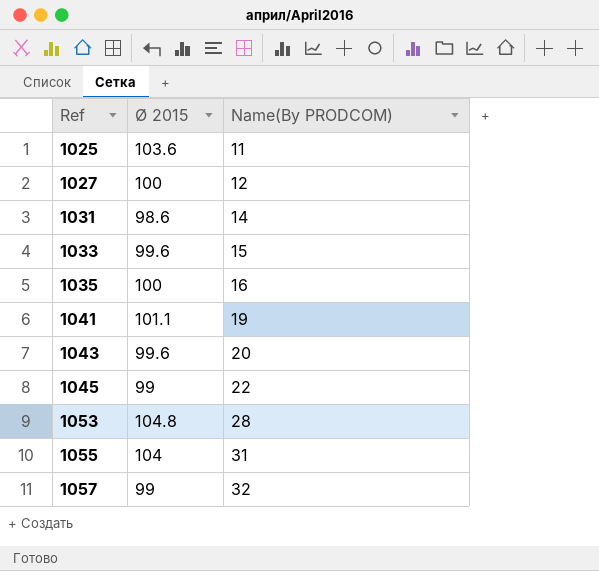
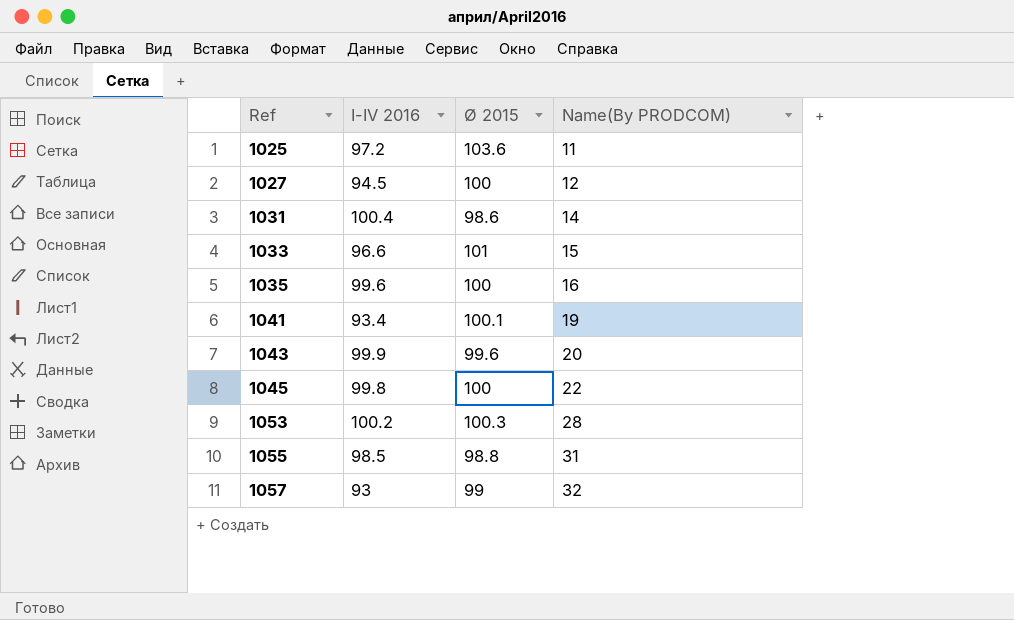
column I-IV 2016 | position: none -> 2
1033 | Ø 2015: 99.6 -> 101
1041 | Ø 2015: 101.1 -> 100.1
1045 | Ø 2015: 99 -> 100
1053 | Ø 2015: 104.8 -> 100.3
1055 | Ø 2015: 104 -> 98.8

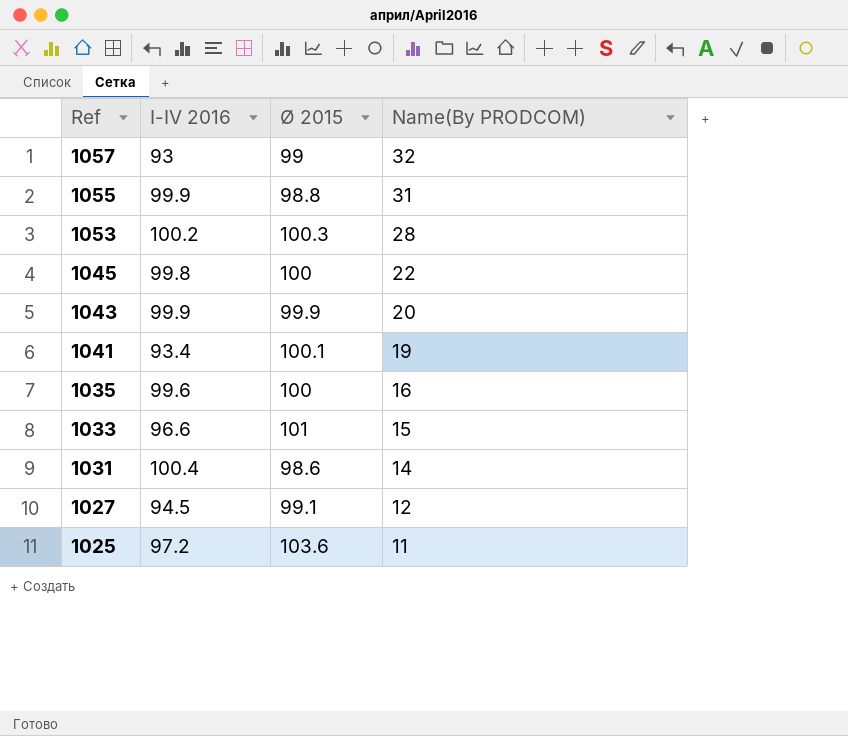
row order: Ref ascending -> Ref descending
1055 | I-IV 2016: 98.5 -> 99.9
1043 | Ø 2015: 99.6 -> 99.9
1027 | Ø 2015: 100 -> 99.1

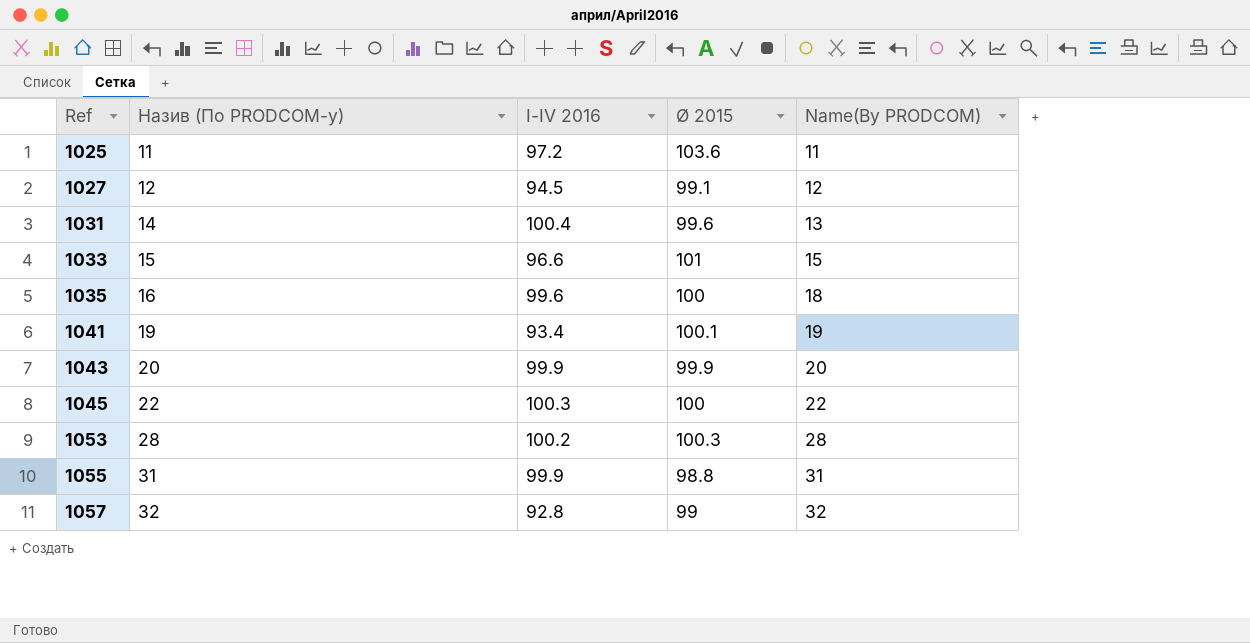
row order: Ref descending -> Ref ascending
column Назив (Пo PRODCOM-у) | position: none -> 2
1031 | Ø 2015: 98.6 -> 99.6
1031 | Name(By PRODCOM): 14 -> 13
1035 | Name(By PRODCOM): 16 -> 18
1045 | I-IV 2016: 99.8 -> 100.3
1057 | I-IV 2016: 93 -> 92.8

